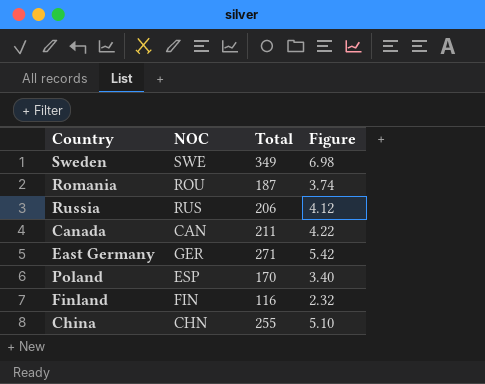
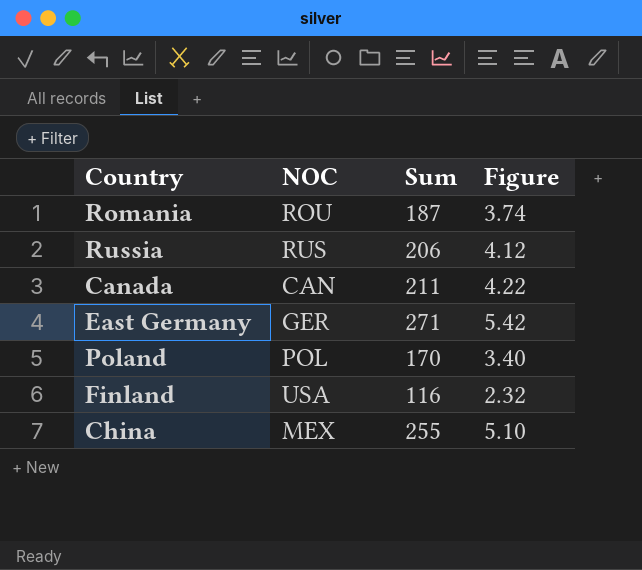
column name: Total -> Sum
row Sweden: SWE | 349 | 6.98 -> none
Poland | NOC: ESP -> POL
Finland | NOC: FIN -> USA
China | NOC: CHN -> MEX

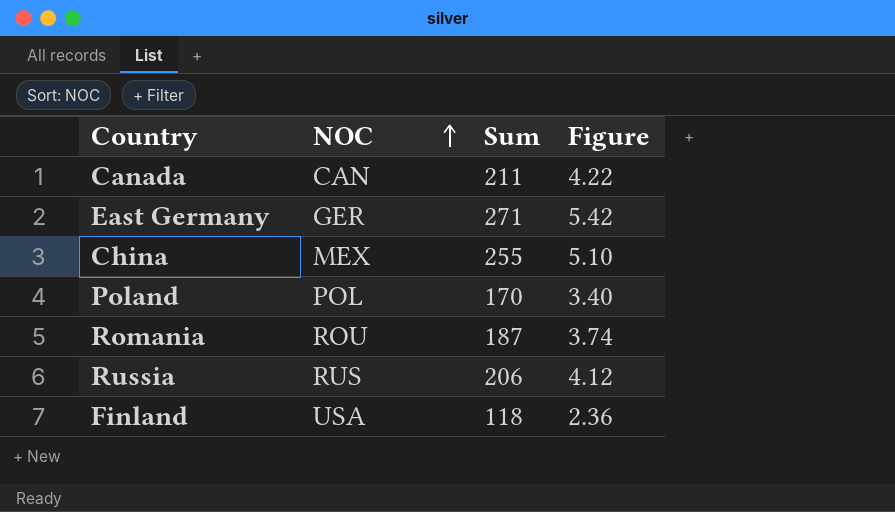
row order: none -> NOC ascending
Finland | Sum: 116 -> 118
Finland | Figure: 2.32 -> 2.36

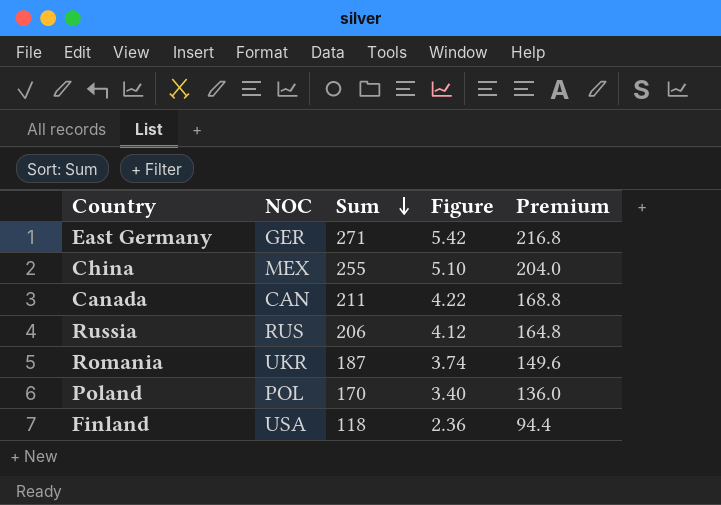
row order: NOC ascending -> Sum descending
column Premium | formula: none -> [Sum] * 0.8
Romania | NOC: ROU -> UKR

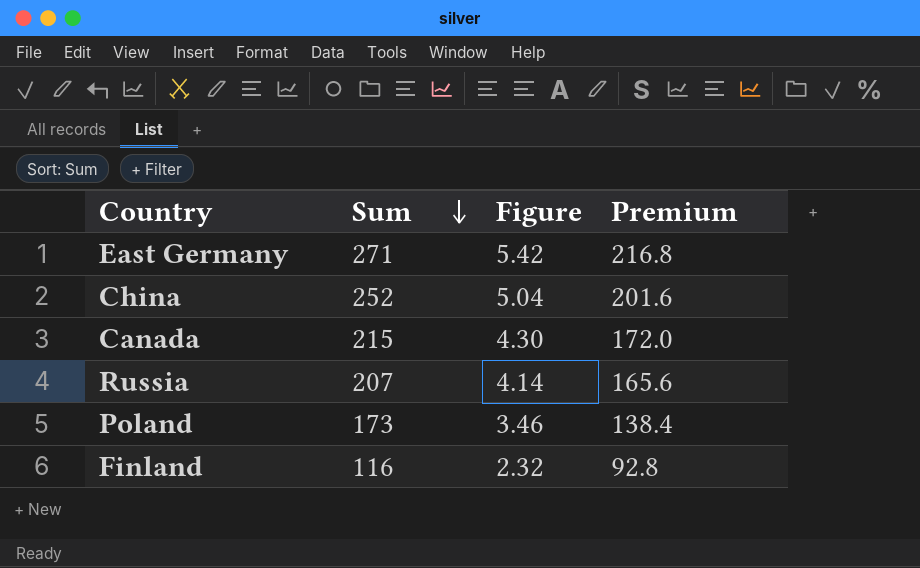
column NOC | position: 2 -> none
row Romania: UKR | 187 | 3.74 | 149.6 -> none
China | Sum: 255 -> 252
China | Figure: 5.10 -> 5.04
China | Premium: 204.0 -> 201.6
Canada | Sum: 211 -> 215
Canada | Figure: 4.22 -> 4.30
Canada | Premium: 168.8 -> 172.0
Russia | Sum: 206 -> 207
Russia | Figure: 4.12 -> 4.14
Russia | Premium: 164.8 -> 165.6
Poland | Sum: 170 -> 173
Poland | Figure: 3.40 -> 3.46
Poland | Premium: 136.0 -> 138.4
Finland | Sum: 118 -> 116
Finland | Figure: 2.36 -> 2.32
Finland | Premium: 94.4 -> 92.8

